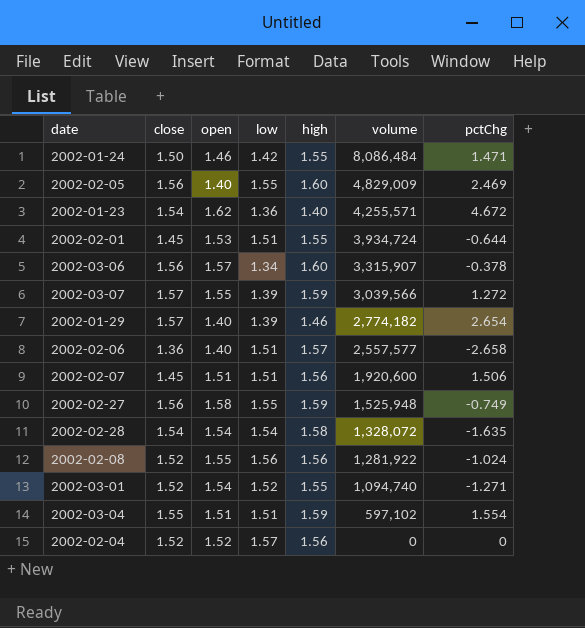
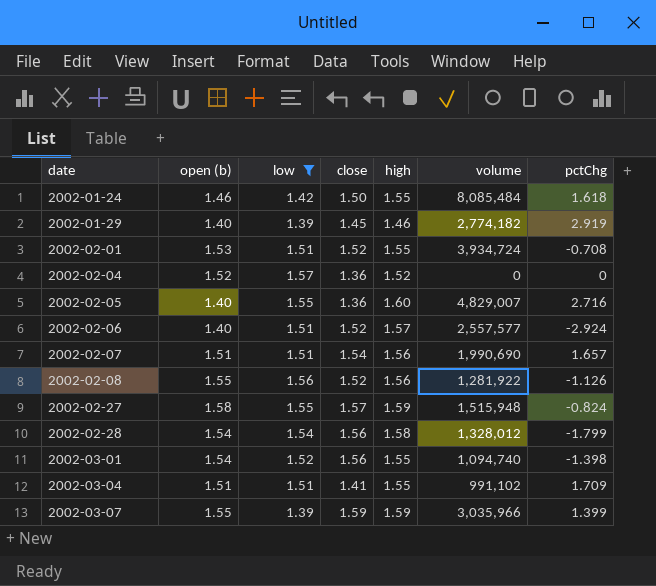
filter: none -> low >= 1.39
row order: volume descending -> date ascending
column name: open -> open (b)
column close | position: 2 -> 4
2002-01-24 | volume: 8,086,484 -> 8,085,484
2002-01-24 | pctChg: 1.471 -> 1.618
2002-01-29 | close: 1.57 -> 1.45
2002-01-29 | pctChg: 2.654 -> 2.919
2002-02-01 | close: 1.45 -> 1.52
2002-02-01 | pctChg: -0.644 -> -0.708
2002-02-04 | close: 1.52 -> 1.36
2002-02-04 | high: 1.56 -> 1.52
2002-02-05 | close: 1.56 -> 1.36
2002-02-05 | volume: 4,829,009 -> 4,829,007
2002-02-05 | pctChg: 2.469 -> 2.716
2002-02-06 | close: 1.36 -> 1.52
2002-02-06 | pctChg: -2.658 -> -2.924
2002-02-07 | close: 1.45 -> 1.54
2002-02-07 | volume: 1,920,600 -> 1,990,690
2002-02-07 | pctChg: 1.506 -> 1.657
2002-02-08 | pctChg: -1.024 -> -1.126
2002-02-27 | close: 1.56 -> 1.57
2002-02-27 | volume: 1,525,948 -> 1,515,948
2002-02-27 | pctChg: -0.749 -> -0.824
2002-02-28 | close: 1.54 -> 1.56
2002-02-28 | volume: 1,328,072 -> 1,328,012
2002-02-28 | pctChg: -1.635 -> -1.799
2002-03-01 | close: 1.52 -> 1.56
2002-03-01 | pctChg: -1.271 -> -1.398
2002-03-04 | close: 1.55 -> 1.41
2002-03-04 | high: 1.59 -> 1.55
2002-03-04 | volume: 597,102 -> 991,102
2002-03-04 | pctChg: 1.554 -> 1.709
2002-03-07 | close: 1.57 -> 1.59
2002-03-07 | volume: 3,039,566 -> 3,035,966
2002-03-07 | pctChg: 1.272 -> 1.399

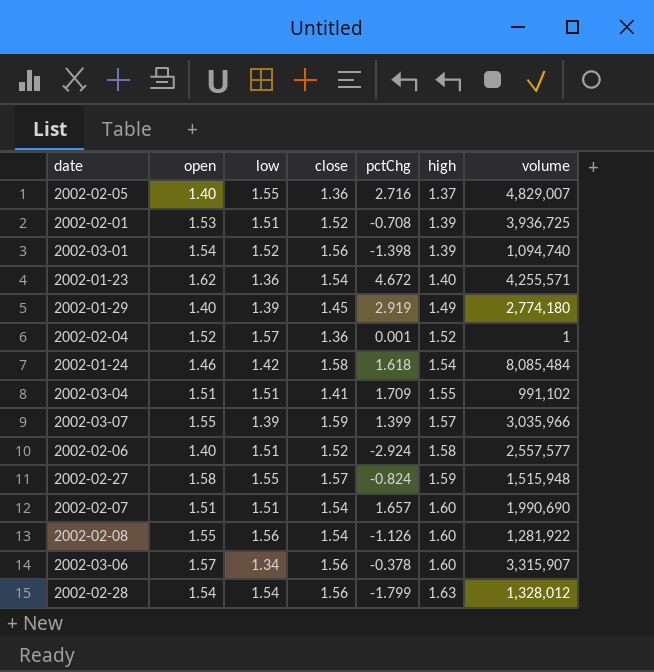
filter: low >= 1.39 -> none
row order: date ascending -> high ascending
column name: open (b) -> open
column pctChg | position: 7 -> 5
2002-02-05 | high: 1.60 -> 1.37
2002-02-01 | high: 1.55 -> 1.39
2002-02-01 | volume: 3,934,724 -> 3,936,725
2002-03-01 | high: 1.55 -> 1.39
2002-01-29 | high: 1.46 -> 1.49
2002-01-29 | volume: 2,774,182 -> 2,774,180
2002-02-04 | pctChg: 0 -> 0.001
2002-02-04 | volume: 0 -> 1
2002-01-24 | close: 1.50 -> 1.58
2002-01-24 | high: 1.55 -> 1.54
2002-03-07 | high: 1.59 -> 1.57
2002-02-06 | high: 1.57 -> 1.58
2002-02-07 | high: 1.56 -> 1.60
2002-02-08 | close: 1.52 -> 1.54
2002-02-08 | high: 1.56 -> 1.60
2002-02-28 | high: 1.58 -> 1.63

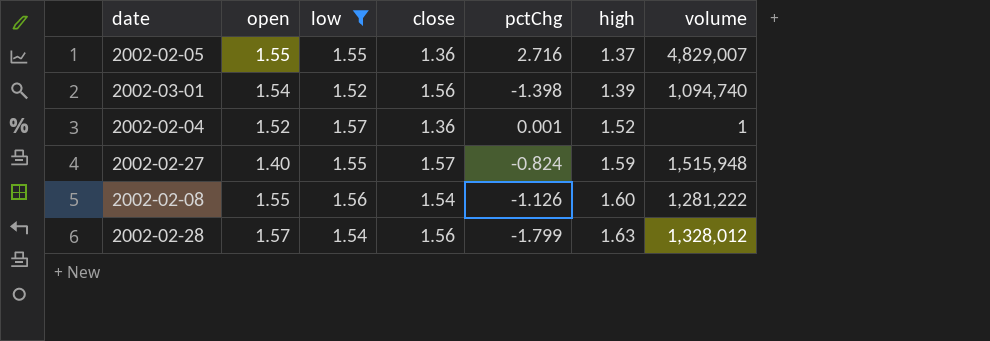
filter: none -> low >= 1.52
2002-02-05 | open: 1.40 -> 1.55
2002-02-27 | open: 1.58 -> 1.40
2002-02-08 | volume: 1,281,922 -> 1,281,222
2002-02-28 | open: 1.54 -> 1.57

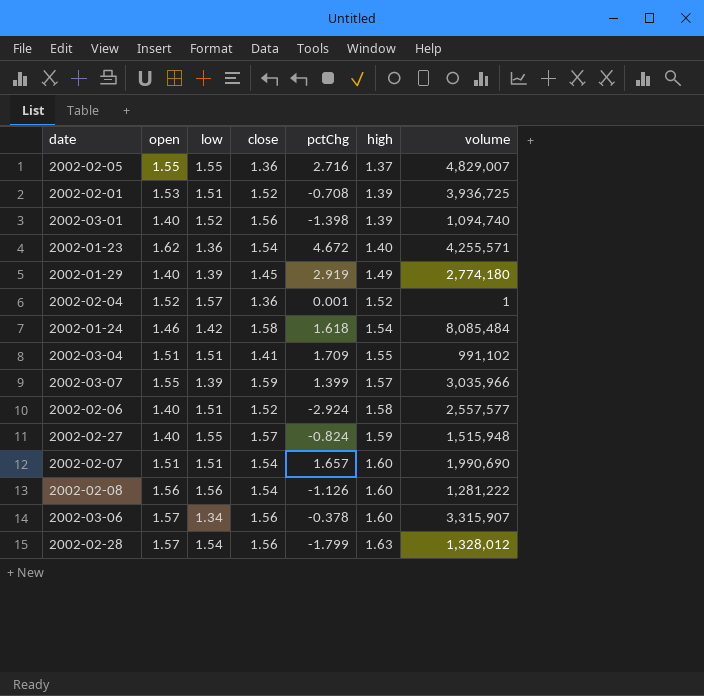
filter: low >= 1.52 -> none
2002-03-01 | open: 1.54 -> 1.40
2002-02-08 | open: 1.55 -> 1.56

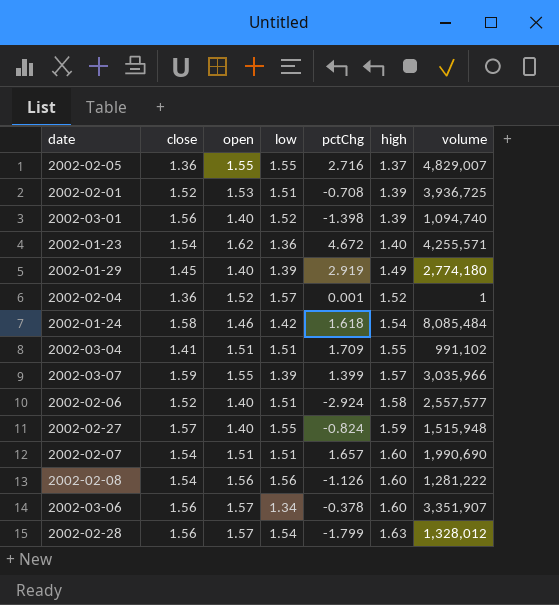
column close | position: 4 -> 2
2002-03-06 | volume: 3,315,907 -> 3,351,907

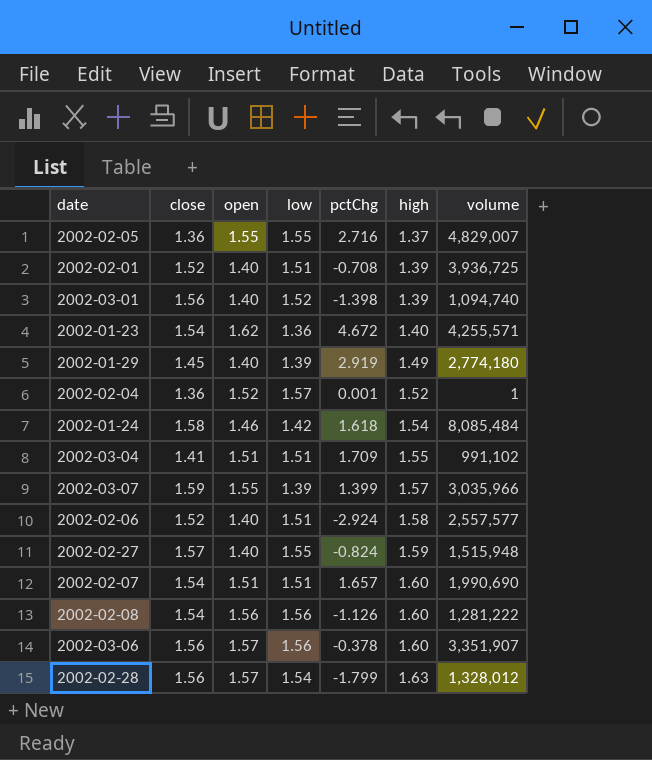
2002-02-01 | open: 1.53 -> 1.40
2002-03-06 | low: 1.34 -> 1.56

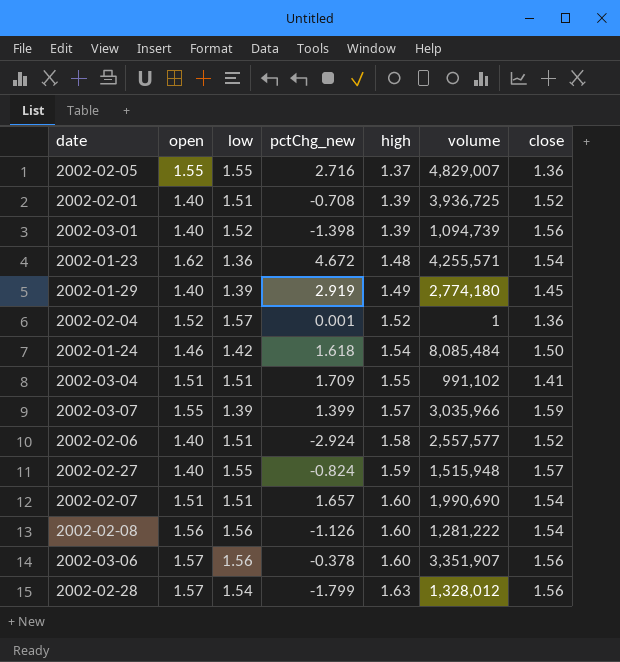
column name: pctChg -> pctChg_new
column close | position: 2 -> 7
2002-03-01 | volume: 1,094,740 -> 1,094,739
2002-01-23 | high: 1.40 -> 1.48
2002-01-24 | close: 1.58 -> 1.50

